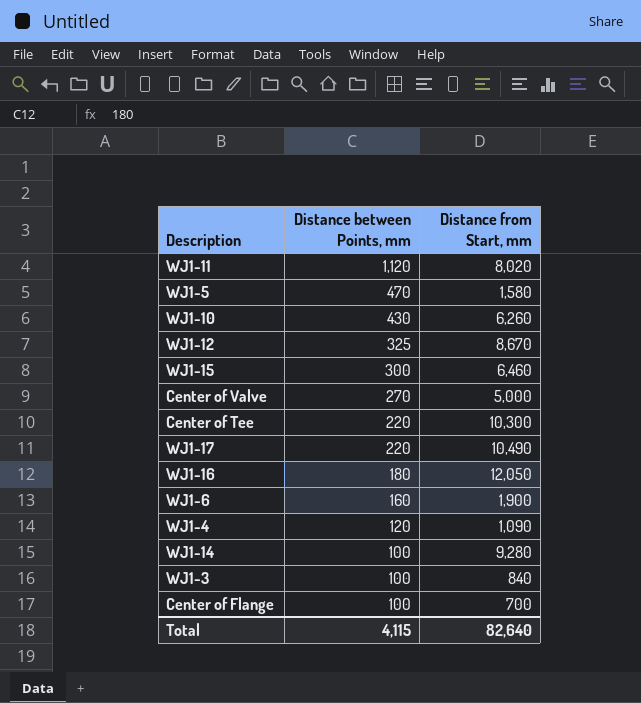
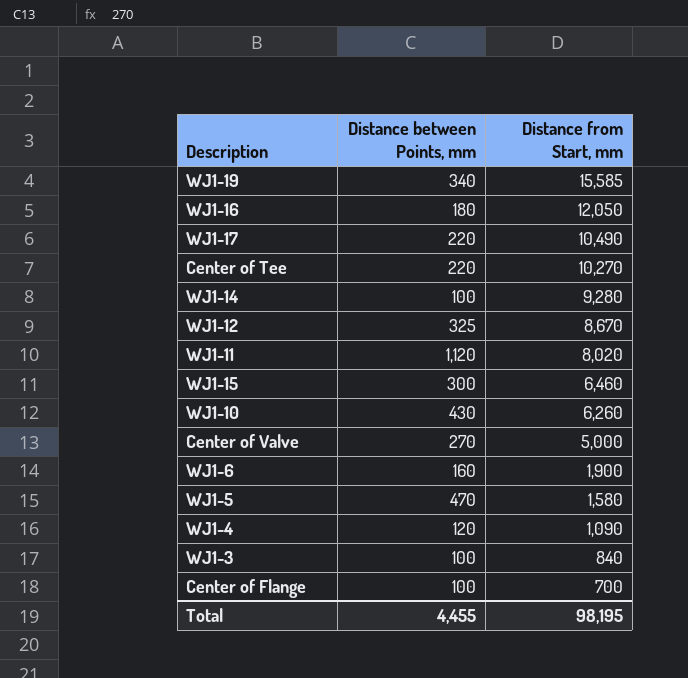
row order: Distance between Points, mm descending -> Distance from Start, mm descending
row WJ1-19: none -> 340 | 15,585
Center of Tee | Distance from Start, mm: 10,300 -> 10,270
Total | Distance between Points, mm: 4,115 -> 4,455
Total | Distance from Start, mm: 82,640 -> 98,195

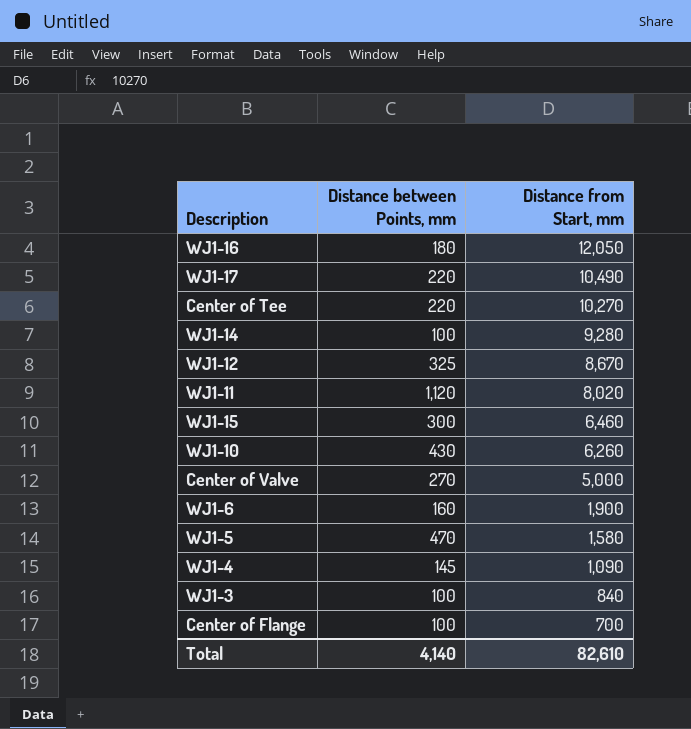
row WJ1-19: 340 | 15,585 -> none
WJ1-4 | Distance between Points, mm: 120 -> 145
Total | Distance between Points, mm: 4,455 -> 4,140
Total | Distance from Start, mm: 98,195 -> 82,610

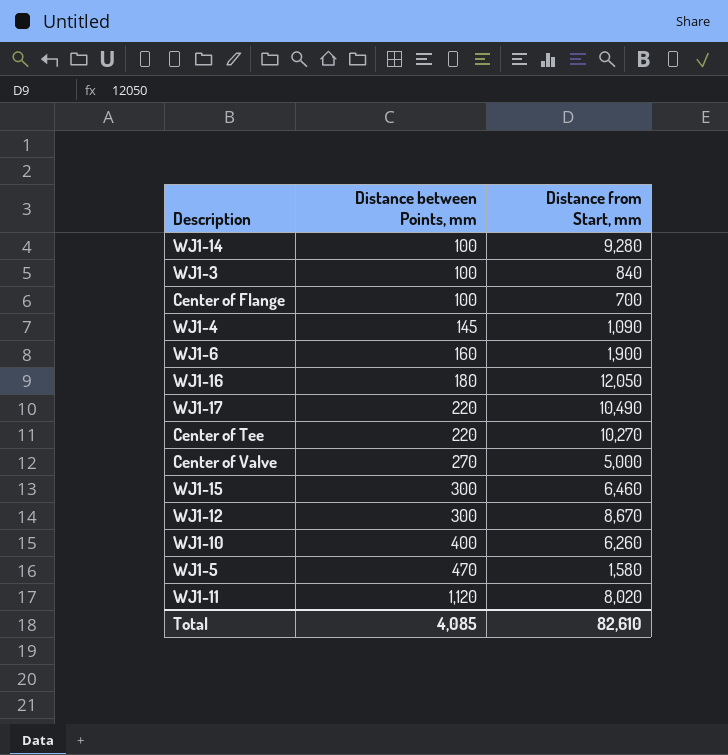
row order: Distance from Start, mm descending -> Distance between Points, mm ascending
WJ1-12 | Distance between Points, mm: 325 -> 300
WJ1-10 | Distance between Points, mm: 430 -> 400
Total | Distance between Points, mm: 4,140 -> 4,085

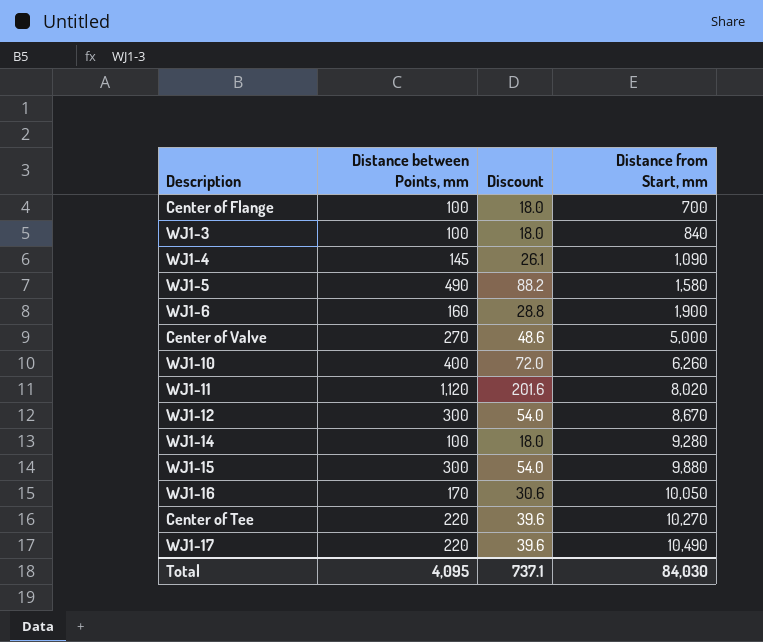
row order: Distance between Points, mm ascending -> Distance from Start, mm ascending
column Discount | formula: none -> [Distance between Points, mm] * 0.18
WJ1-5 | Distance between Points, mm: 470 -> 490
WJ1-15 | Distance from Start, mm: 6,460 -> 9,880
WJ1-16 | Distance between Points, mm: 180 -> 170
WJ1-16 | Distance from Start, mm: 12,050 -> 10,050
Total | Distance between Points, mm: 4,085 -> 4,095
Total | Distance from Start, mm: 82,610 -> 84,030

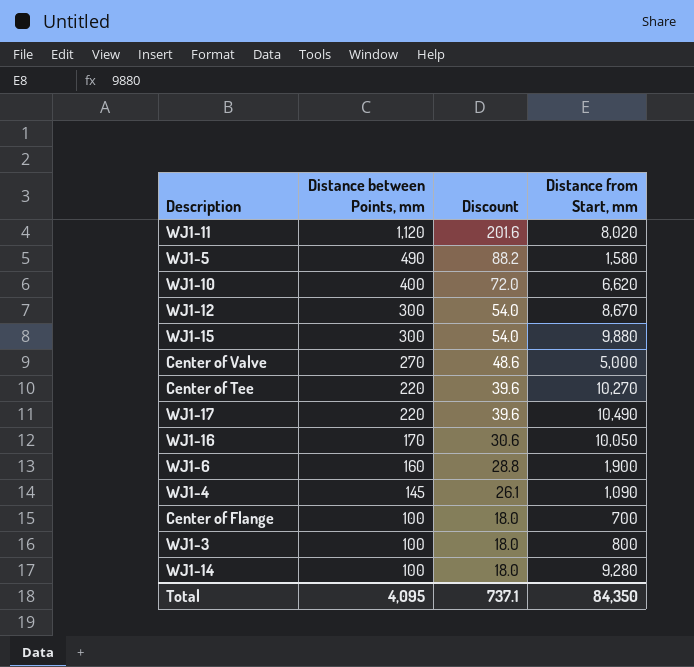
row order: Distance from Start, mm ascending -> Distance between Points, mm descending
WJ1-10 | Distance from Start, mm: 6,260 -> 6,620
WJ1-3 | Distance from Start, mm: 840 -> 800
Total | Distance from Start, mm: 84,030 -> 84,350

